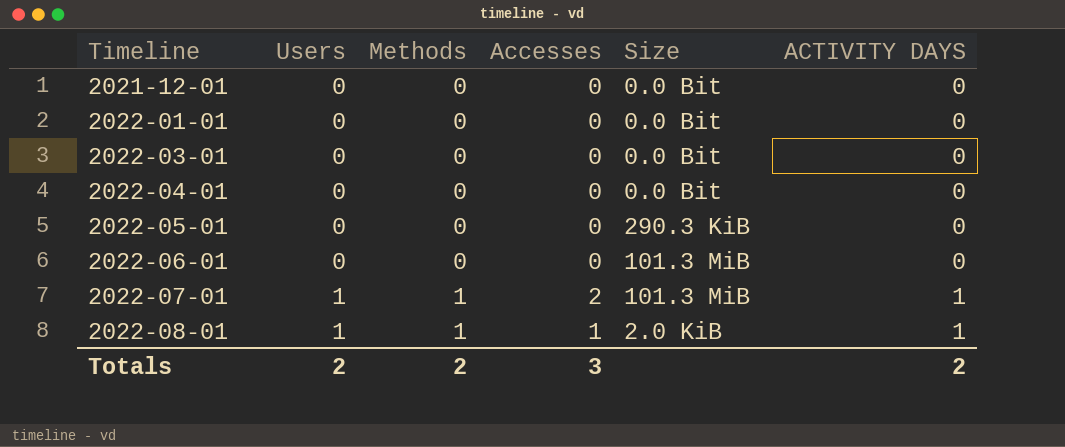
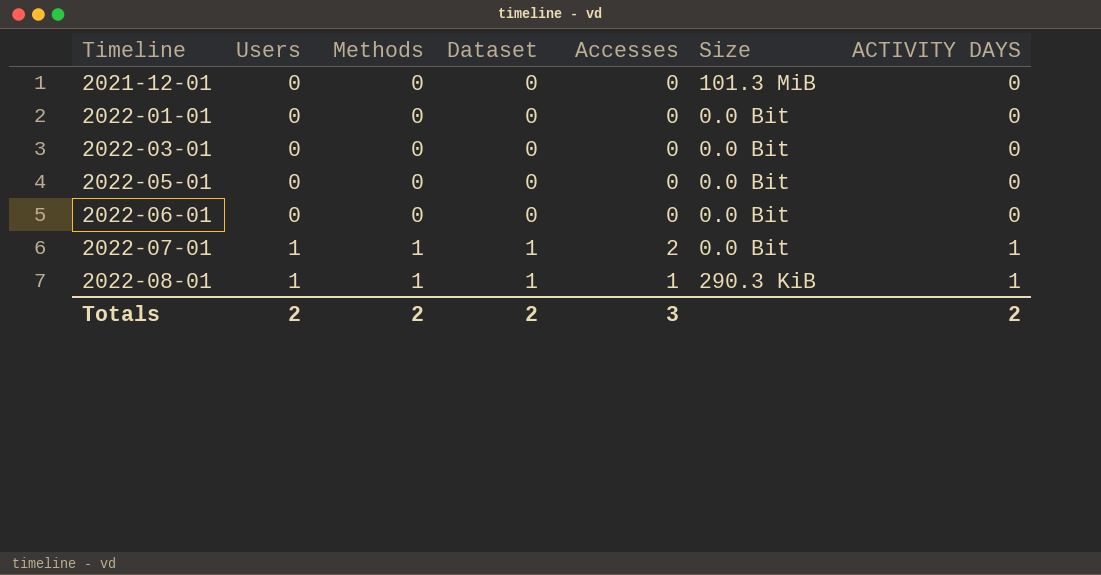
column Dataset | position: none -> 4
row 2022-04-01: 0 | 0 | 0 | 0.0 Bit | 0 -> none
2021-12-01 | Size: 0.0 Bit -> 101.3 MiB
2022-05-01 | Size: 290.3 KiB -> 0.0 Bit
2022-06-01 | Size: 101.3 MiB -> 0.0 Bit
2022-07-01 | Size: 101.3 MiB -> 0.0 Bit
2022-08-01 | Size: 2.0 KiB -> 290.3 KiB

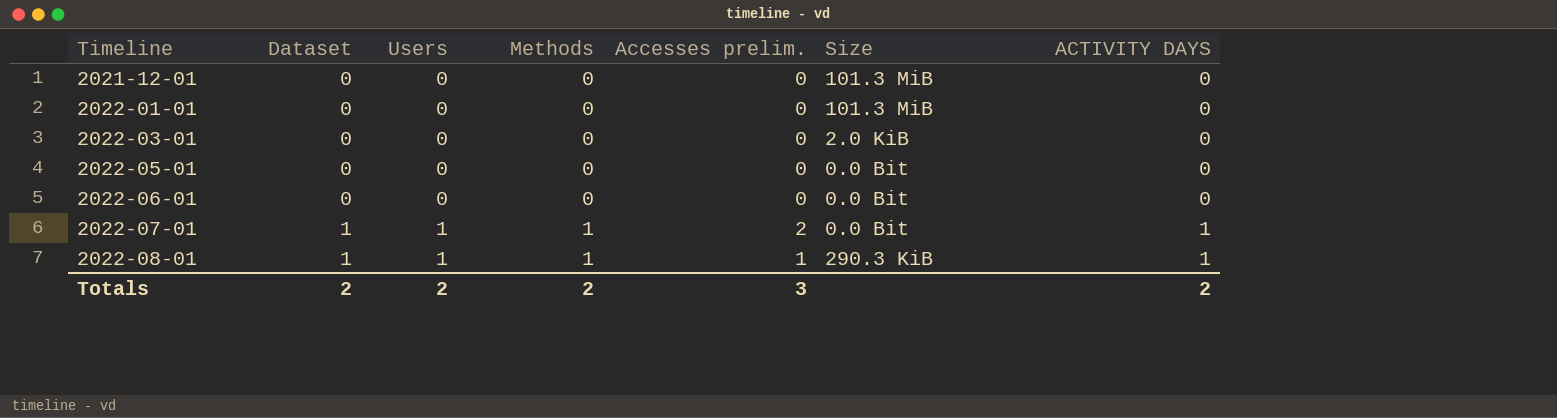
column Dataset | position: 4 -> 2
column name: Accesses -> Accesses prelim.
2022-01-01 | Size: 0.0 Bit -> 101.3 MiB
2022-03-01 | Size: 0.0 Bit -> 2.0 KiB

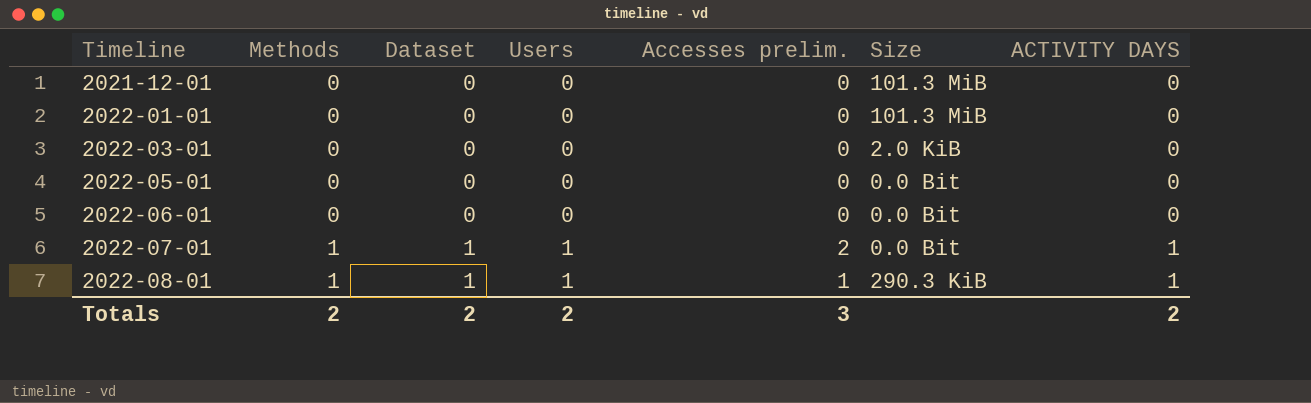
column Methods | position: 4 -> 2

